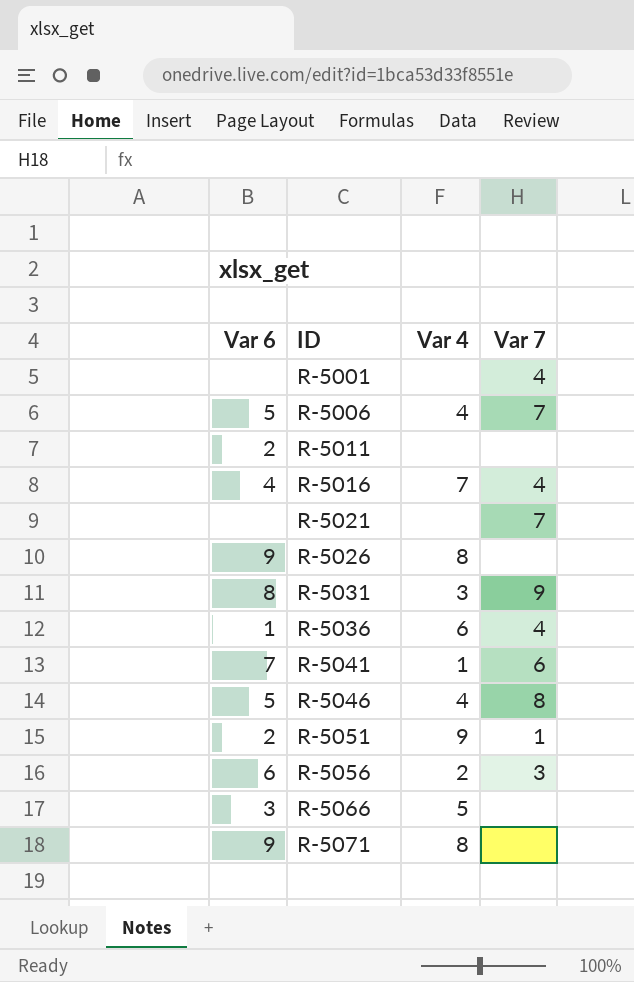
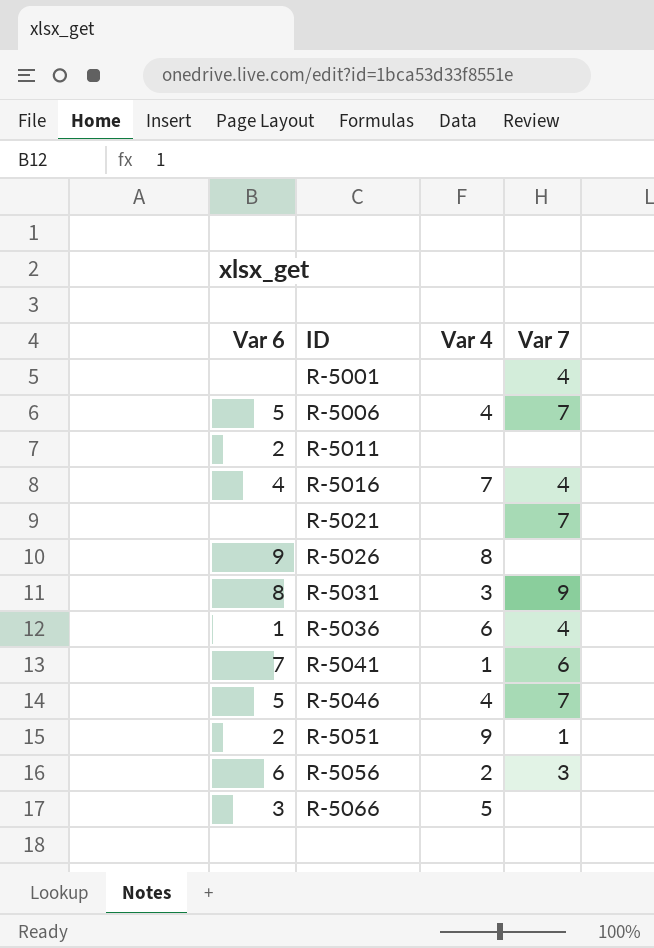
row R-5071: 9 | 8 | none -> none
R-5046 | Var 7: 8 -> 7

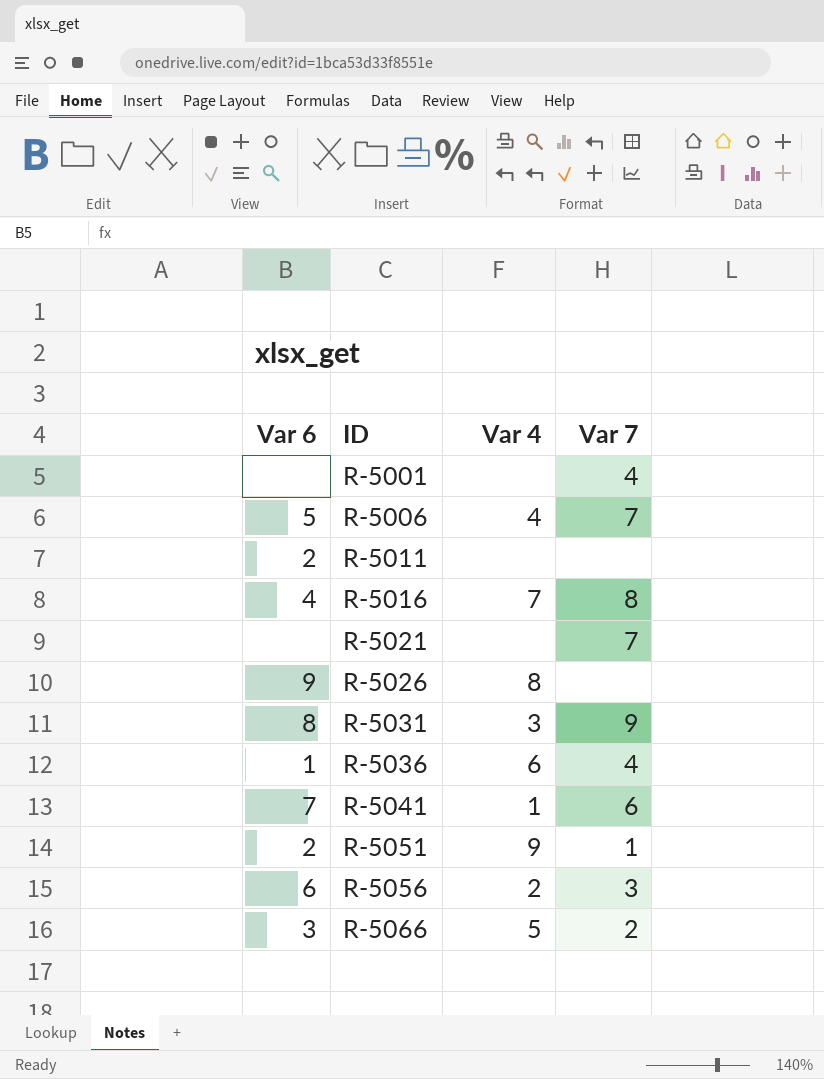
row R-5046: 5 | 4 | 7 -> none
R-5016 | Var 7: 4 -> 8
R-5066 | Var 7: none -> 2

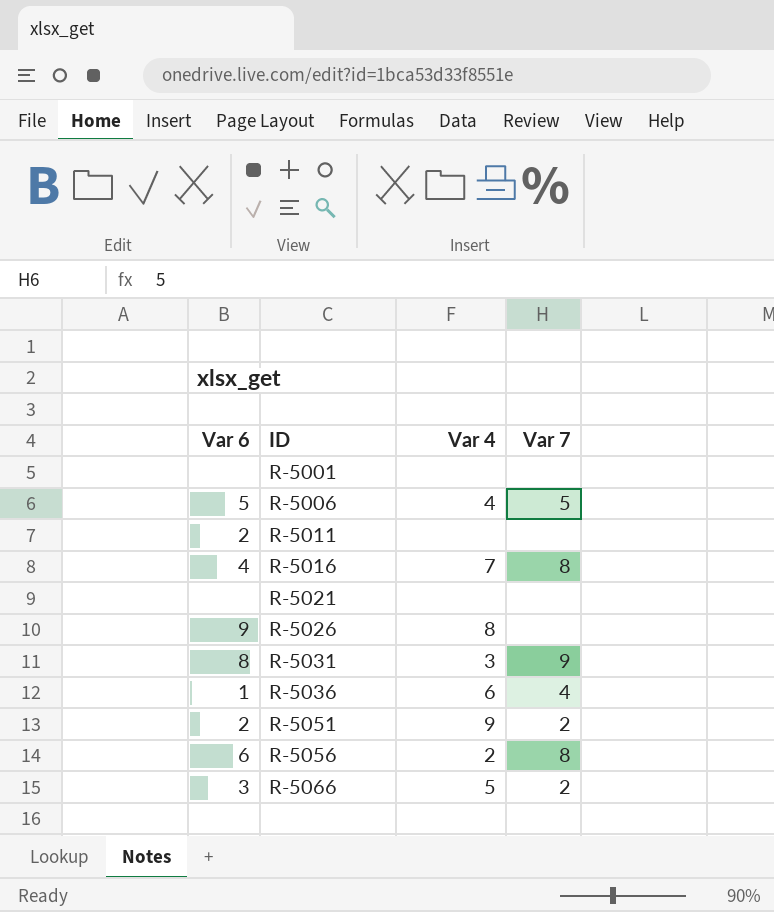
row R-5041: 7 | 1 | 6 -> none
R-5001 | Var 7: 4 -> none
R-5006 | Var 7: 7 -> 5
R-5021 | Var 7: 7 -> none
R-5051 | Var 7: 1 -> 2
R-5056 | Var 7: 3 -> 8

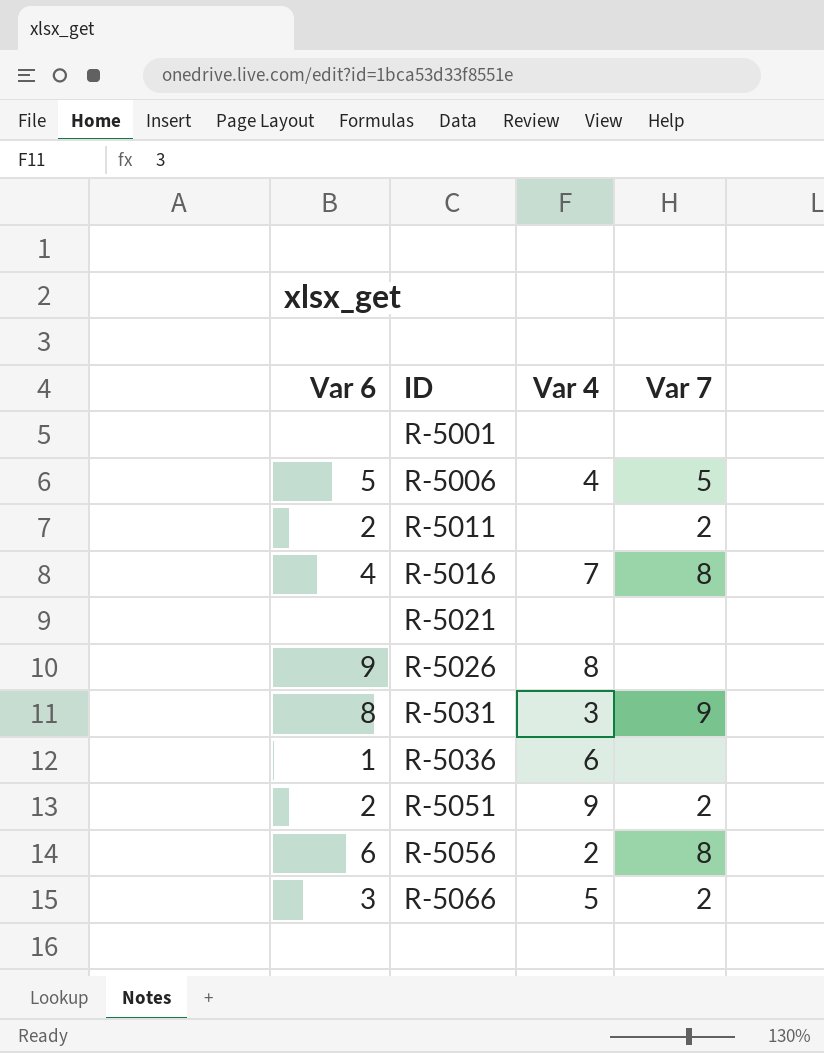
R-5011 | Var 7: none -> 2
R-5036 | Var 7: 4 -> none

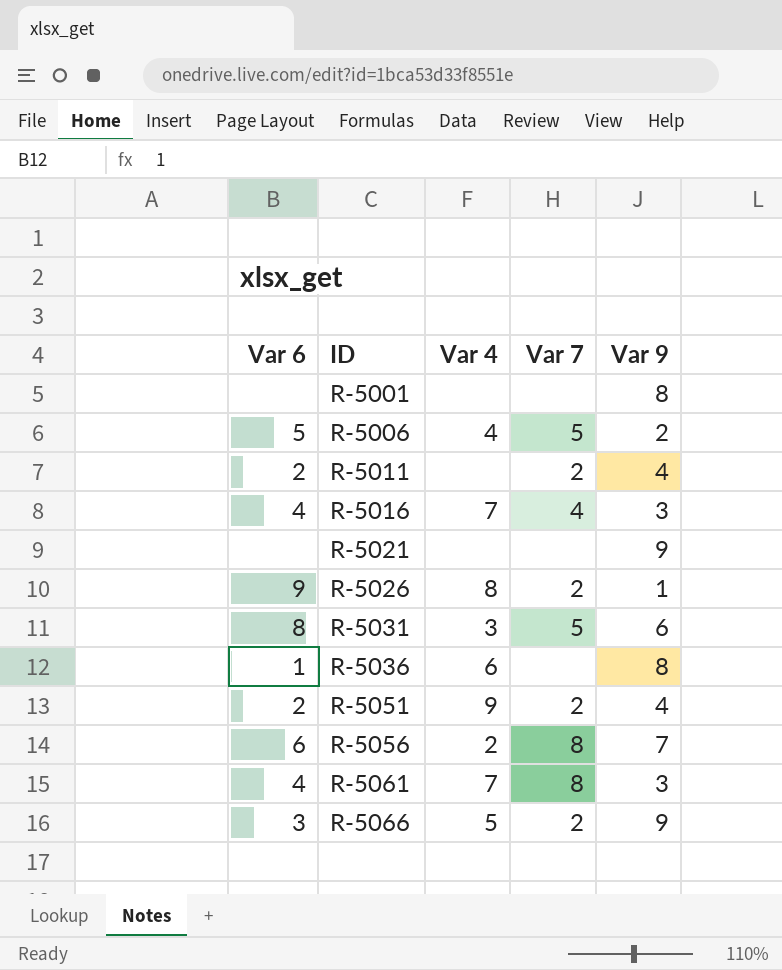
column Var 9 | position: none -> 5
R-5016 | Var 7: 8 -> 4
R-5026 | Var 7: none -> 2
R-5031 | Var 7: 9 -> 5
row R-5061: none -> 4 | 7 | 8 | 3

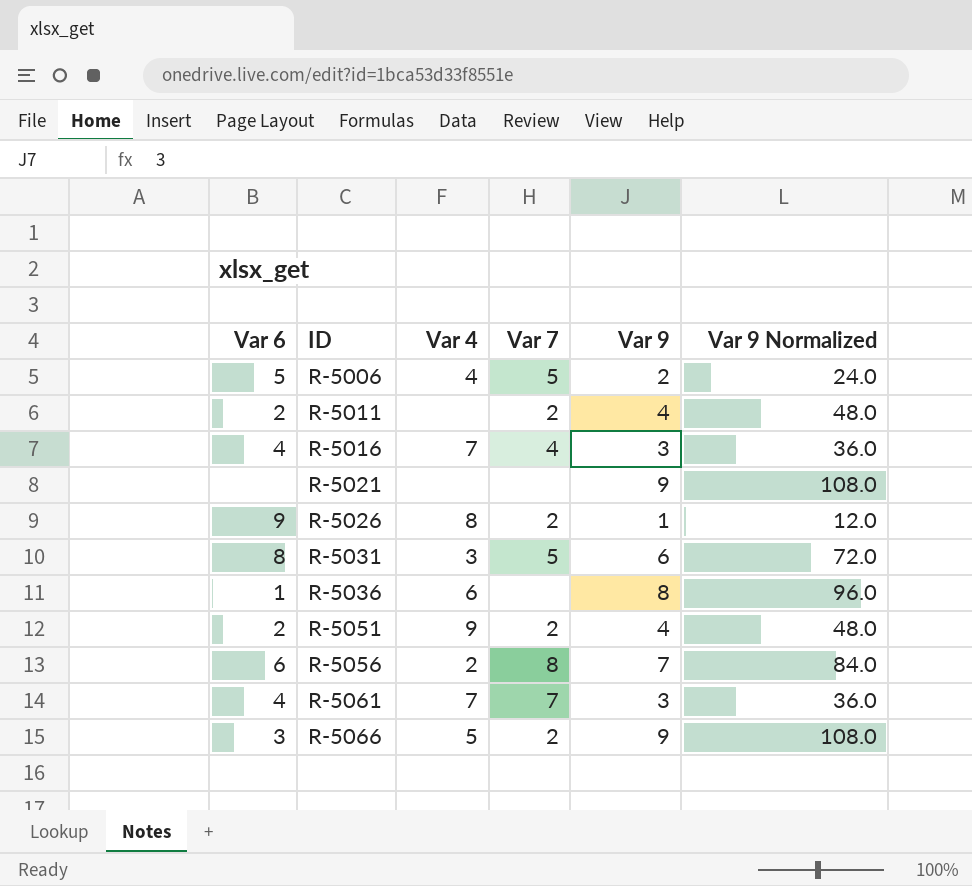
column Var 9 Normalized | formula: none -> [Var 9] * 12
row R-5001: none | none | none | 8 -> none
R-5061 | Var 7: 8 -> 7

